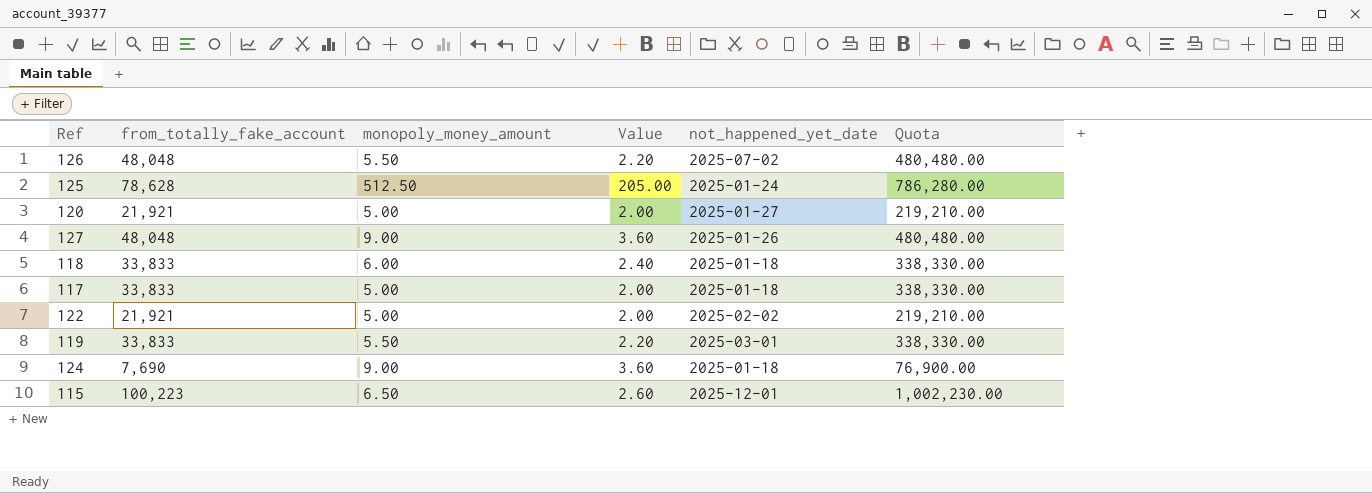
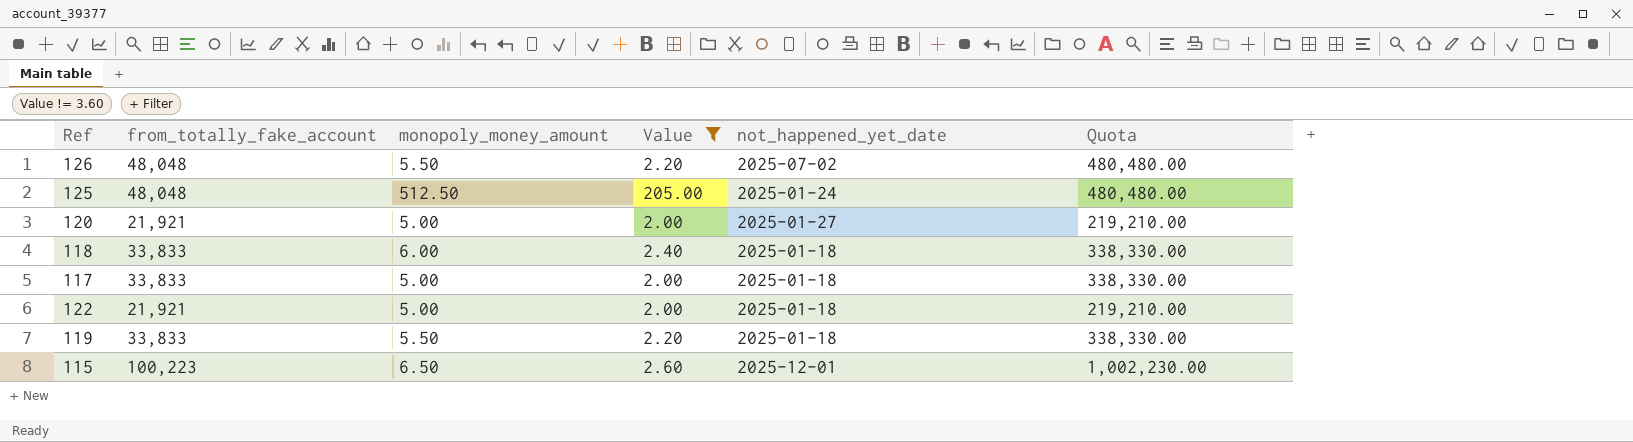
filter: none -> Value != 3.60
125 | from_totally_fake_account: 78,628 -> 48,048
125 | Quota: 786,280.00 -> 480,480.00
122 | not_happened_yet_date: 2025-02-02 -> 2025-01-18
119 | not_happened_yet_date: 2025-03-01 -> 2025-01-18

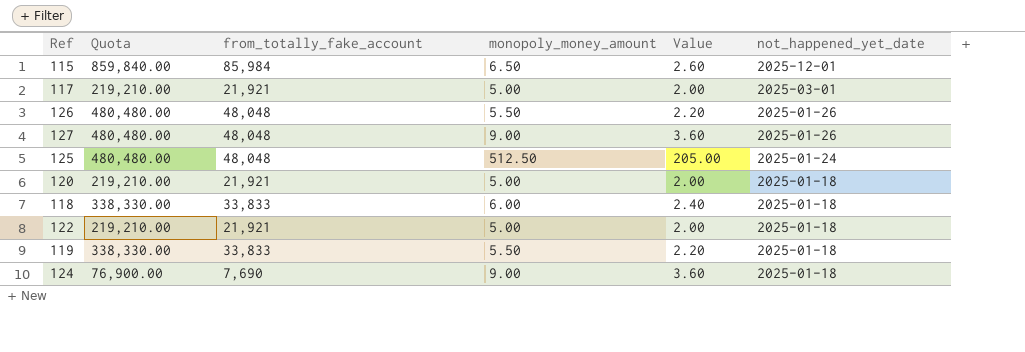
filter: Value != 3.60 -> none
row order: none -> not_happened_yet_date descending
column Quota | position: 6 -> 2
115 | Quota: 1,002,230.00 -> 859,840.00
115 | from_totally_fake_account: 100,223 -> 85,984
117 | Quota: 338,330.00 -> 219,210.00
117 | from_totally_fake_account: 33,833 -> 21,921
117 | not_happened_yet_date: 2025-01-18 -> 2025-03-01
126 | not_happened_yet_date: 2025-07-02 -> 2025-01-26
120 | not_happened_yet_date: 2025-01-27 -> 2025-01-18

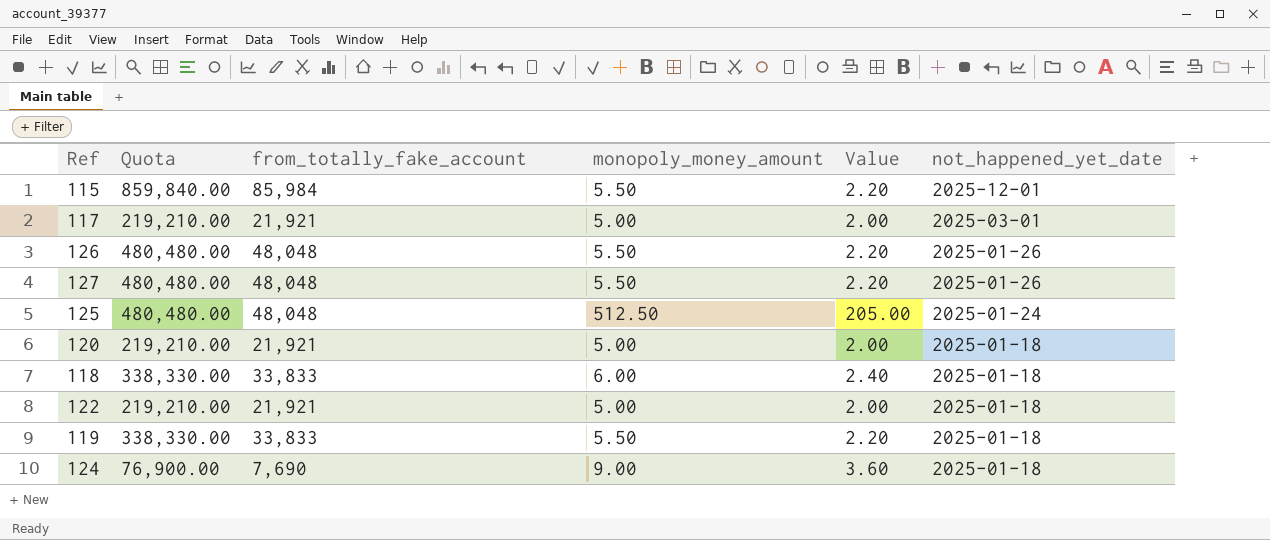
115 | monopoly_money_amount: 6.50 -> 5.50
115 | Value: 2.60 -> 2.20
127 | monopoly_money_amount: 9.00 -> 5.50
127 | Value: 3.60 -> 2.20

